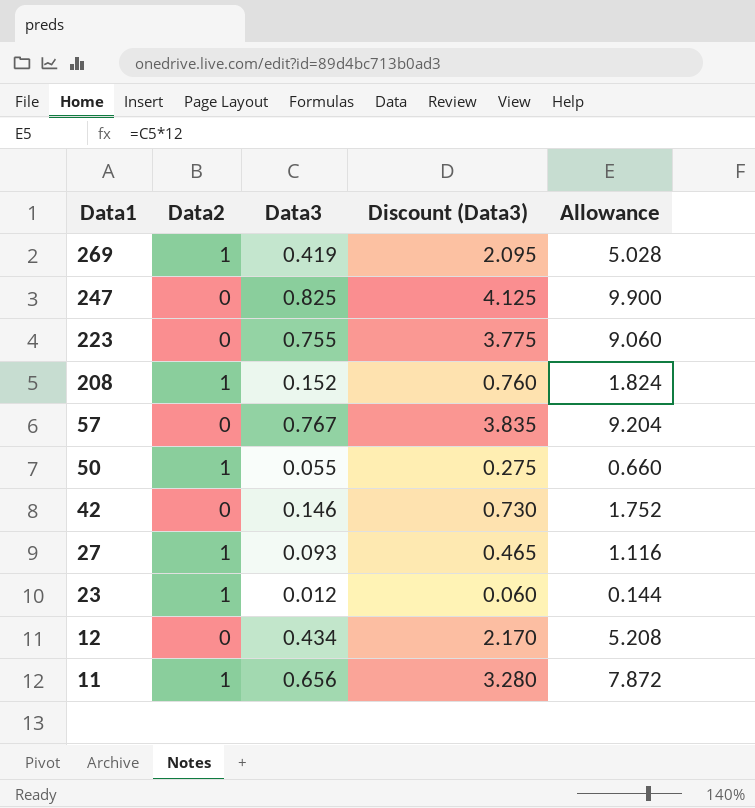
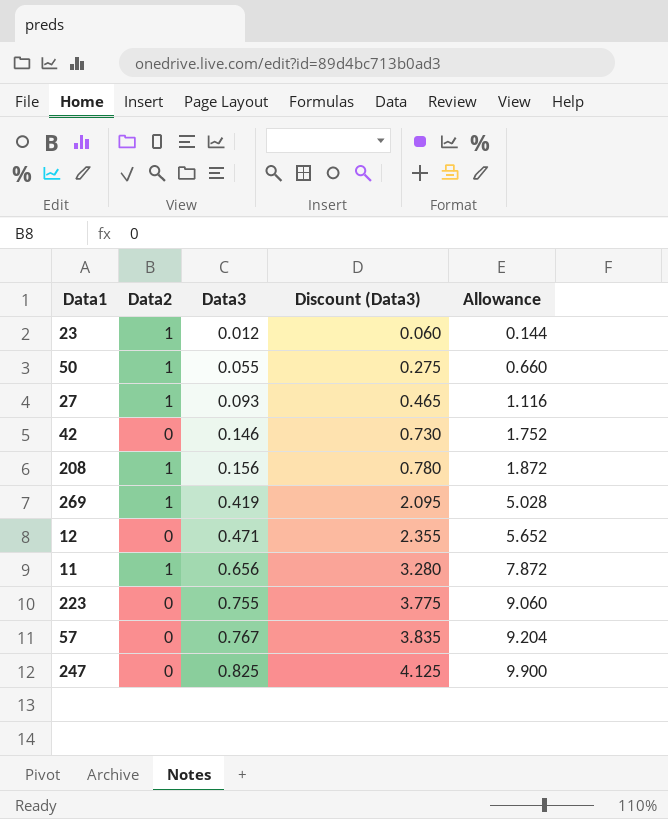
row order: Data1 descending -> Data3 ascending
208 | Data3: 0.152 -> 0.156
208 | Discount (Data3): 0.760 -> 0.780
208 | Allowance: 1.824 -> 1.872
12 | Data3: 0.434 -> 0.471
12 | Discount (Data3): 2.170 -> 2.355
12 | Allowance: 5.208 -> 5.652

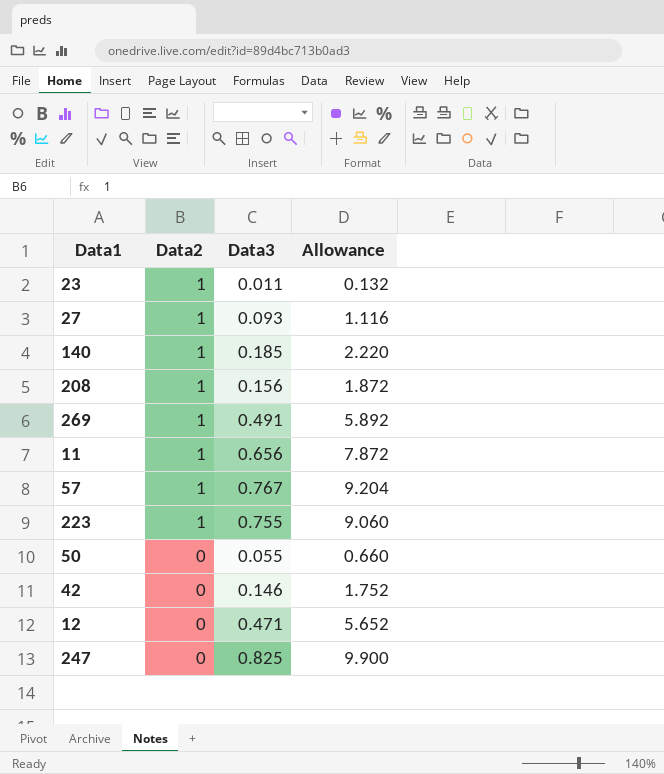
row order: Data3 ascending -> Data2 descending
column Discount (Data3) | formula: [Data3] * 5 -> none
23 | Data3: 0.012 -> 0.011
23 | Allowance: 0.144 -> 0.132
row 140: none -> 1 | 0.185 | 2.220
269 | Data3: 0.419 -> 0.491
269 | Allowance: 5.028 -> 5.892
57 | Data2: 0 -> 1
223 | Data2: 0 -> 1
50 | Data2: 1 -> 0

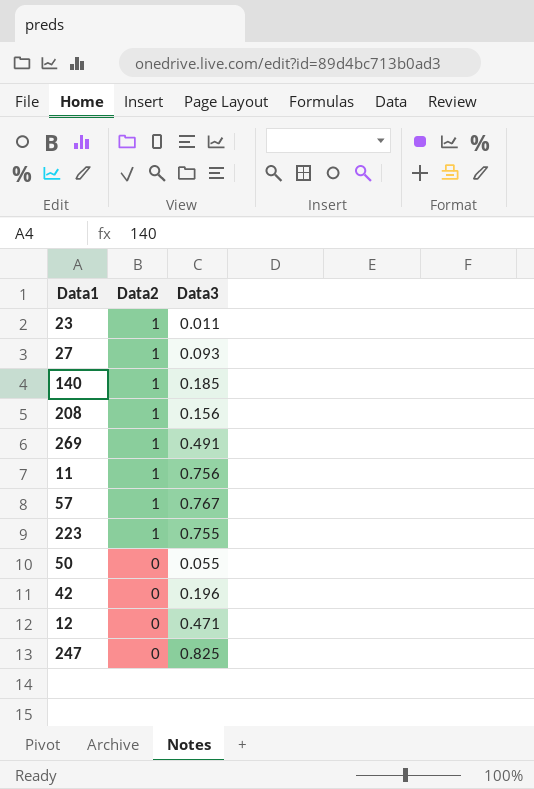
column Allowance | formula: [Data3] * 12 -> none
11 | Data3: 0.656 -> 0.756
42 | Data3: 0.146 -> 0.196

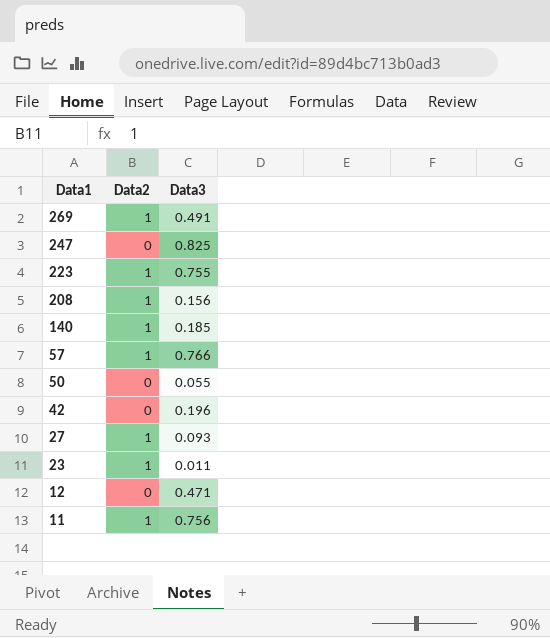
row order: Data2 descending -> Data1 descending
57 | Data3: 0.767 -> 0.766

